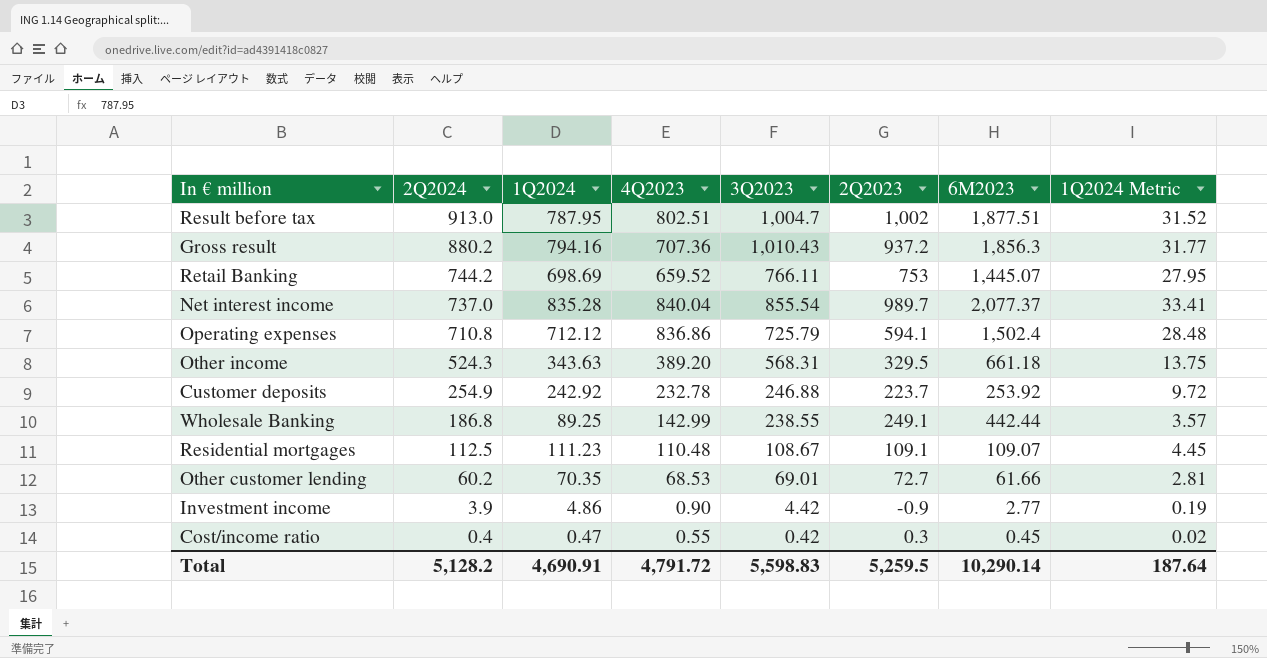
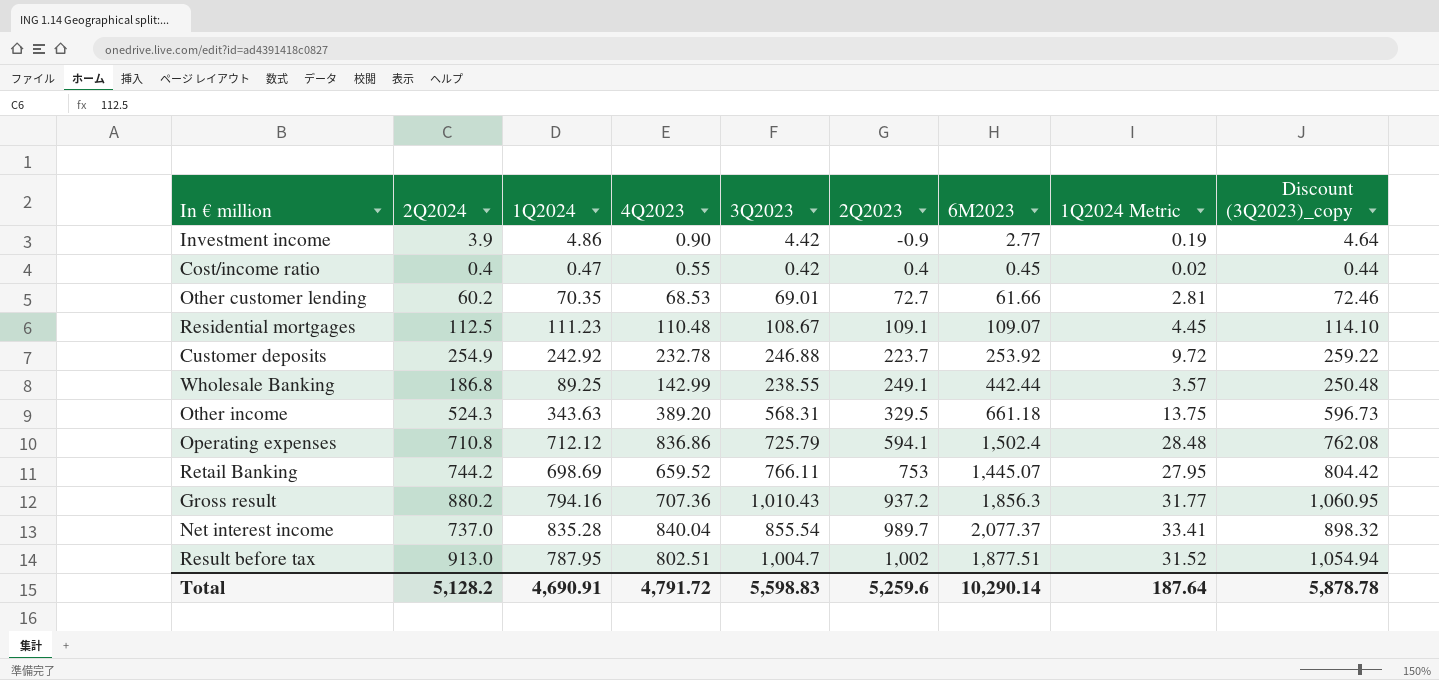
row order: 2Q2024 descending -> 2Q2023 ascending
column Discount (3Q2023)_copy | formula: none -> [3Q2023] * 1.05
Cost/income ratio | 2Q2023: 0.3 -> 0.4
Total | 2Q2023: 5,259.5 -> 5,259.6

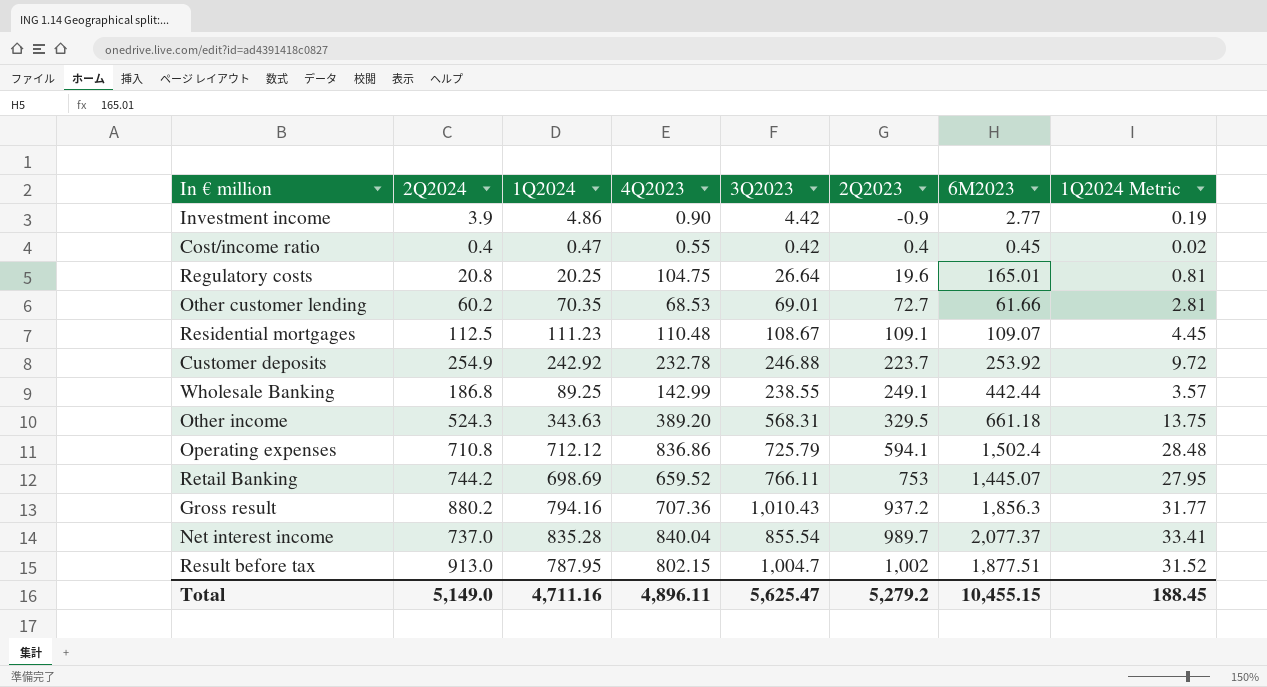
column Discount (3Q2023)_copy | formula: [3Q2023] * 1.05 -> none
row Regulatory costs: none -> 20.8 | 20.25 | 104.75 | 26.64 | 19.6 | 165.01 | 0.81
Result before tax | 4Q2023: 802.51 -> 802.15
Total | 2Q2024: 5,128.2 -> 5,149.0
Total | 1Q2024: 4,690.91 -> 4,711.16
Total | 4Q2023: 4,791.72 -> 4,896.11
Total | 3Q2023: 5,598.83 -> 5,625.47
Total | 2Q2023: 5,259.6 -> 5,279.2
Total | 6M2023: 10,290.14 -> 10,455.15
Total | 1Q2024 Metric: 187.64 -> 188.45

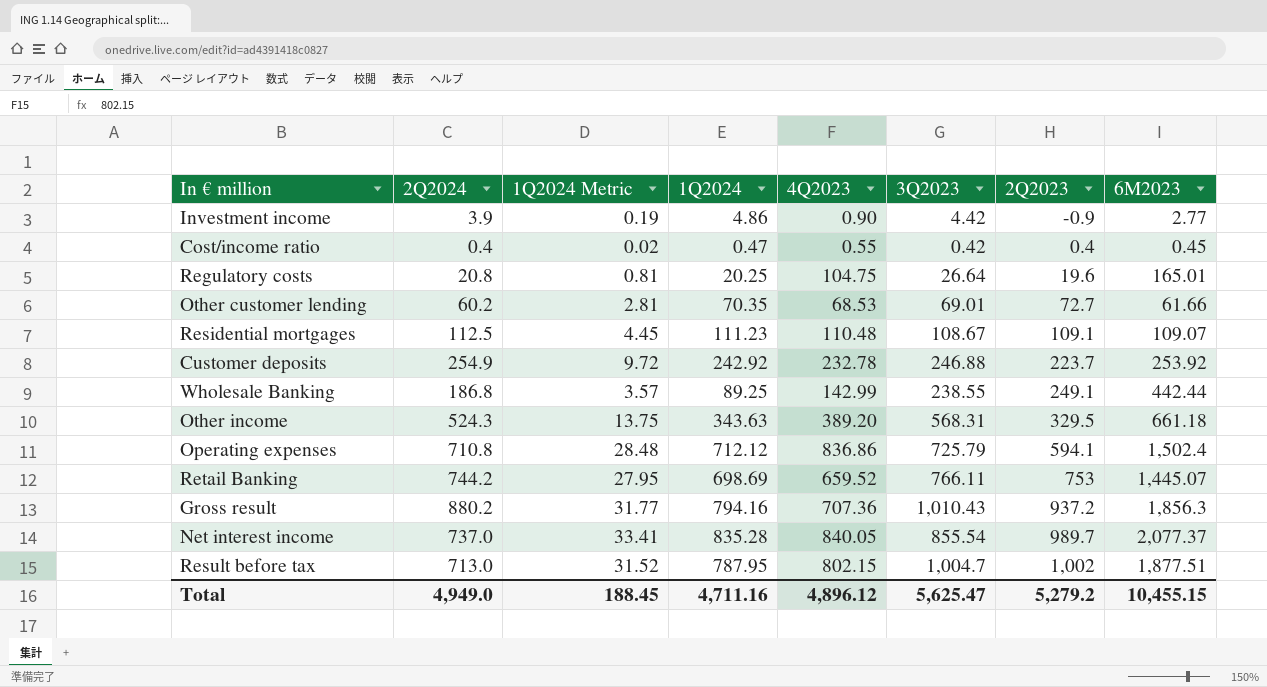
column 1Q2024 Metric | position: 8 -> 3
Net interest income | 4Q2023: 840.04 -> 840.05
Result before tax | 2Q2024: 913.0 -> 713.0
Total | 2Q2024: 5,149.0 -> 4,949.0
Total | 4Q2023: 4,896.11 -> 4,896.12

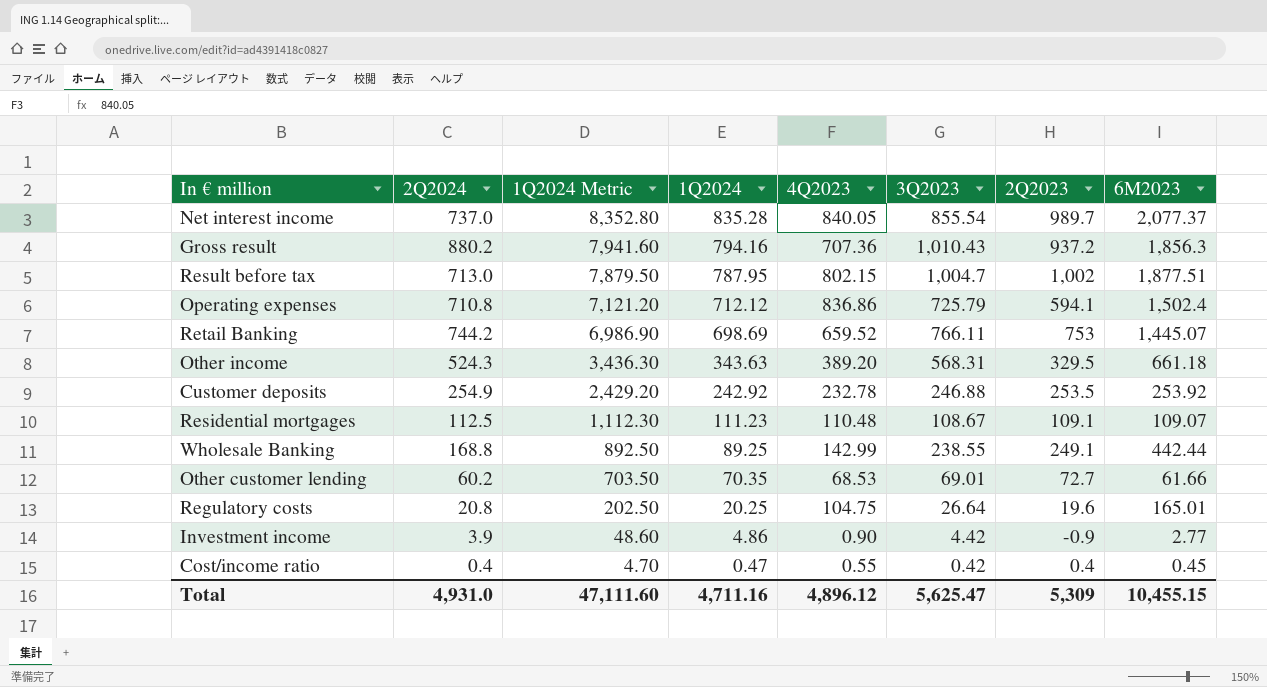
row order: 2Q2023 ascending -> 1Q2024 Metric descending
column 1Q2024 Metric | formula: [1Q2024] * 0.04 -> [1Q2024] * 10
Customer deposits | 2Q2023: 223.7 -> 253.5
Wholesale Banking | 2Q2024: 186.8 -> 168.8
Total | 2Q2024: 4,949.0 -> 4,931.0
Total | 1Q2024 Metric: 188.45 -> 47,111.60
Total | 2Q2023: 5,279.2 -> 5,309

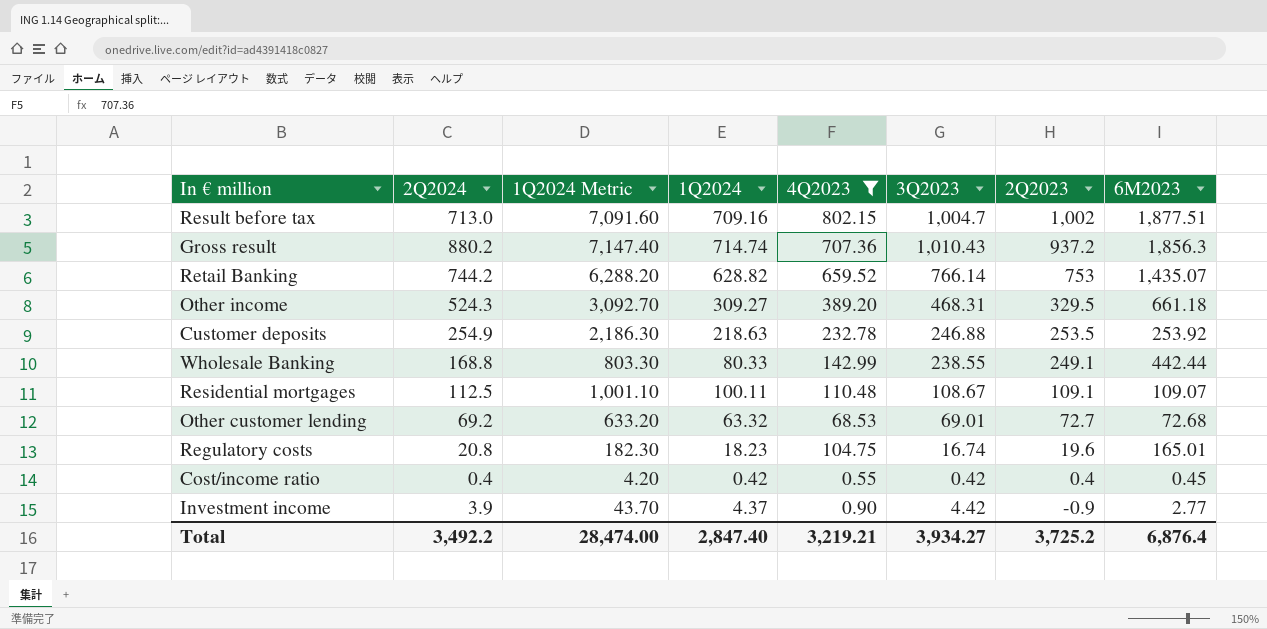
filter: none -> 4Q2023 <= 802.15
row order: 1Q2024 Metric descending -> 2Q2023 descending
Result before tax | 1Q2024 Metric: 7,879.50 -> 7,091.60
Result before tax | 1Q2024: 787.95 -> 709.16
Gross result | 1Q2024 Metric: 7,941.60 -> 7,147.40
Gross result | 1Q2024: 794.16 -> 714.74
Retail Banking | 1Q2024 Metric: 6,986.90 -> 6,288.20
Retail Banking | 1Q2024: 698.69 -> 628.82
Retail Banking | 3Q2023: 766.11 -> 766.14
Retail Banking | 6M2023: 1,445.07 -> 1,435.07
Other income | 1Q2024 Metric: 3,436.30 -> 3,092.70
Other income | 1Q2024: 343.63 -> 309.27
Other income | 3Q2023: 568.31 -> 468.31
Customer deposits | 1Q2024 Metric: 2,429.20 -> 2,186.30
Customer deposits | 1Q2024: 242.92 -> 218.63
Wholesale Banking | 1Q2024 Metric: 892.50 -> 803.30
Wholesale Banking | 1Q2024: 89.25 -> 80.33
Residential mortgages | 1Q2024 Metric: 1,112.30 -> 1,001.10
Residential mortgages | 1Q2024: 111.23 -> 100.11
Other customer lending | 2Q2024: 60.2 -> 69.2
Other customer lending | 1Q2024 Metric: 703.50 -> 633.20
Other customer lending | 1Q2024: 70.35 -> 63.32
Other customer lending | 6M2023: 61.66 -> 72.68
Regulatory costs | 1Q2024 Metric: 202.50 -> 182.30
Regulatory costs | 1Q2024: 20.25 -> 18.23
Regulatory costs | 3Q2023: 26.64 -> 16.74
Cost/income ratio | 1Q2024 Metric: 4.70 -> 4.20
Cost/income ratio | 1Q2024: 0.47 -> 0.42
Investment income | 1Q2024 Metric: 48.60 -> 43.70
Investment income | 1Q2024: 4.86 -> 4.37
Total | 2Q2024: 4,931.0 -> 3,492.2
Total | 1Q2024 Metric: 47,111.60 -> 28,474.00
Total | 1Q2024: 4,711.16 -> 2,847.40
Total | 4Q2023: 4,896.12 -> 3,219.21
Total | 3Q2023: 5,625.47 -> 3,934.27
Total | 2Q2023: 5,309 -> 3,725.2
Total | 6M2023: 10,455.15 -> 6,876.4

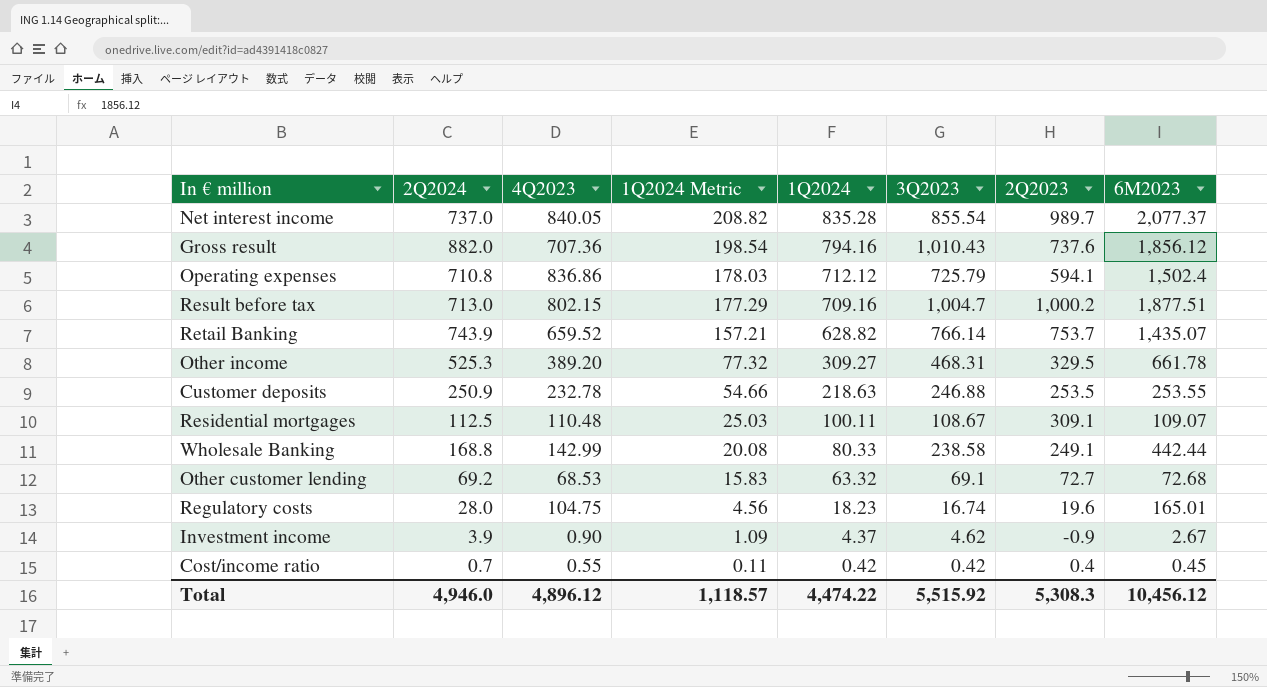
filter: 4Q2023 <= 802.15 -> none
row order: 2Q2023 descending -> 1Q2024 Metric descending
column 4Q2023 | position: 5 -> 3
column 1Q2024 Metric | formula: [1Q2024] * 10 -> [1Q2024] * 0.25
Gross result | 2Q2024: 880.2 -> 882.0
Gross result | 1Q2024: 714.74 -> 794.16
Gross result | 2Q2023: 937.2 -> 737.6
Gross result | 6M2023: 1,856.3 -> 1,856.12
Result before tax | 2Q2023: 1,002 -> 1,000.2
Retail Banking | 2Q2024: 744.2 -> 743.9
Retail Banking | 2Q2023: 753 -> 753.7
Other income | 2Q2024: 524.3 -> 525.3
Other income | 6M2023: 661.18 -> 661.78
Customer deposits | 2Q2024: 254.9 -> 250.9
Customer deposits | 6M2023: 253.92 -> 253.55
Residential mortgages | 2Q2023: 109.1 -> 309.1
Wholesale Banking | 3Q2023: 238.55 -> 238.58
Other customer lending | 3Q2023: 69.01 -> 69.1
Regulatory costs | 2Q2024: 20.8 -> 28.0
Investment income | 3Q2023: 4.42 -> 4.62
Investment income | 6M2023: 2.77 -> 2.67
Cost/income ratio | 2Q2024: 0.4 -> 0.7
Total | 2Q2024: 3,492.2 -> 4,946.0
Total | 4Q2023: 3,219.21 -> 4,896.12
Total | 1Q2024 Metric: 28,474.00 -> 1,118.57
Total | 1Q2024: 2,847.40 -> 4,474.22
Total | 3Q2023: 3,934.27 -> 5,515.92
Total | 2Q2023: 3,725.2 -> 5,308.3
Total | 6M2023: 6,876.4 -> 10,456.12

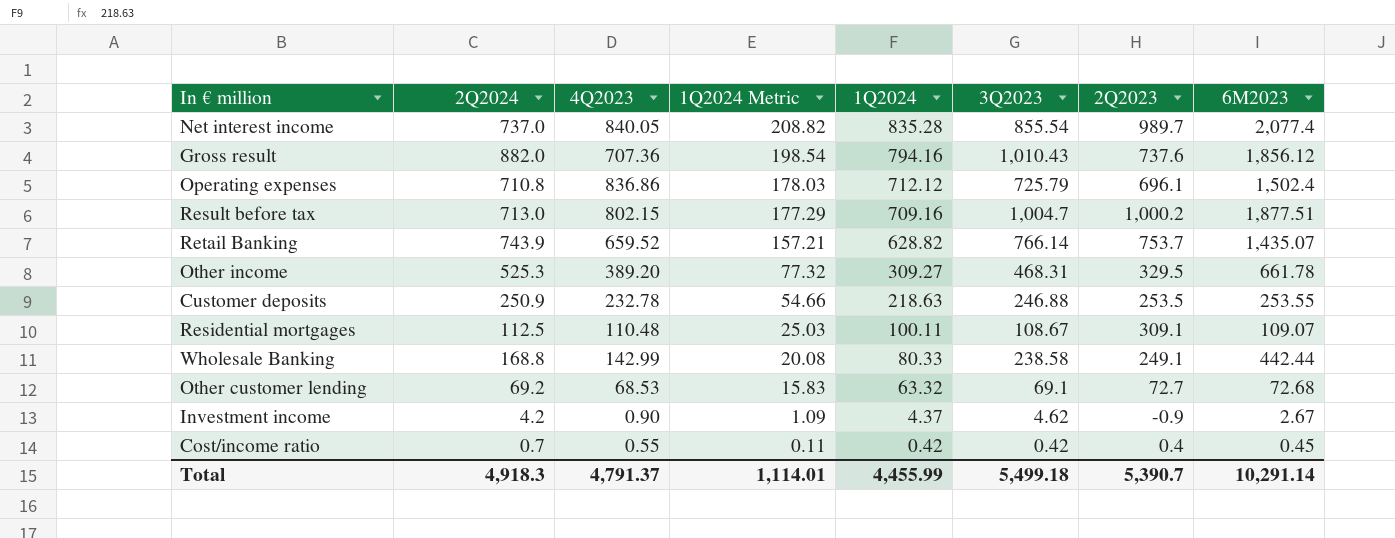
row Regulatory costs: 28.0 | 104.75 | 4.56 | 18.23 | 16.74 | 19.6 | 165.01 -> none
Net interest income | 6M2023: 2,077.37 -> 2,077.4
Operating expenses | 2Q2023: 594.1 -> 696.1
Investment income | 2Q2024: 3.9 -> 4.2
Total | 2Q2024: 4,946.0 -> 4,918.3
Total | 4Q2023: 4,896.12 -> 4,791.37
Total | 1Q2024 Metric: 1,118.57 -> 1,114.01
Total | 1Q2024: 4,474.22 -> 4,455.99
Total | 3Q2023: 5,515.92 -> 5,499.18
Total | 2Q2023: 5,308.3 -> 5,390.7
Total | 6M2023: 10,456.12 -> 10,291.14

